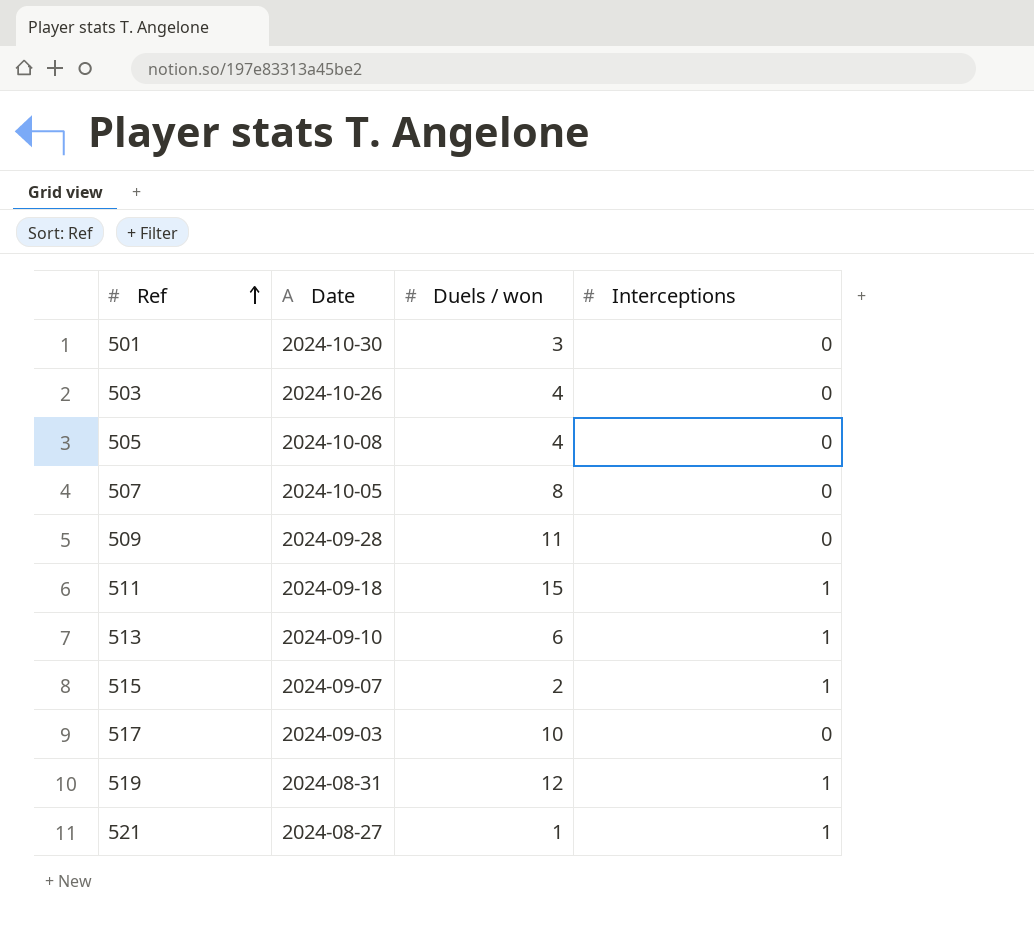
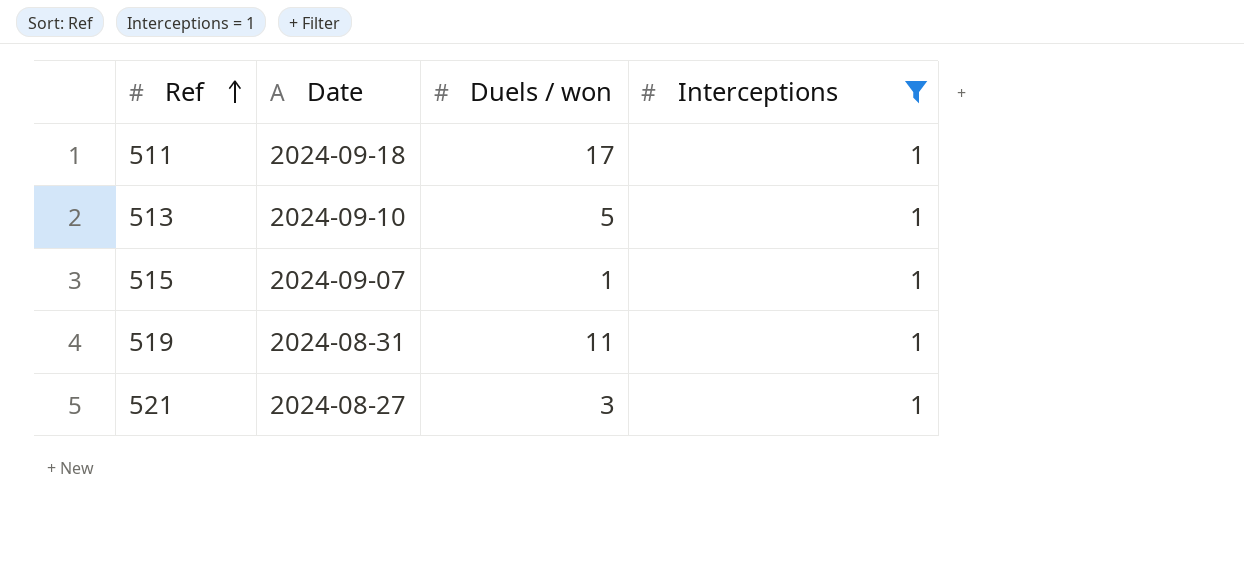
filter: none -> Interceptions = 1
511 | Duels / won: 15 -> 17
513 | Duels / won: 6 -> 5
515 | Duels / won: 2 -> 1
519 | Duels / won: 12 -> 11
521 | Duels / won: 1 -> 3

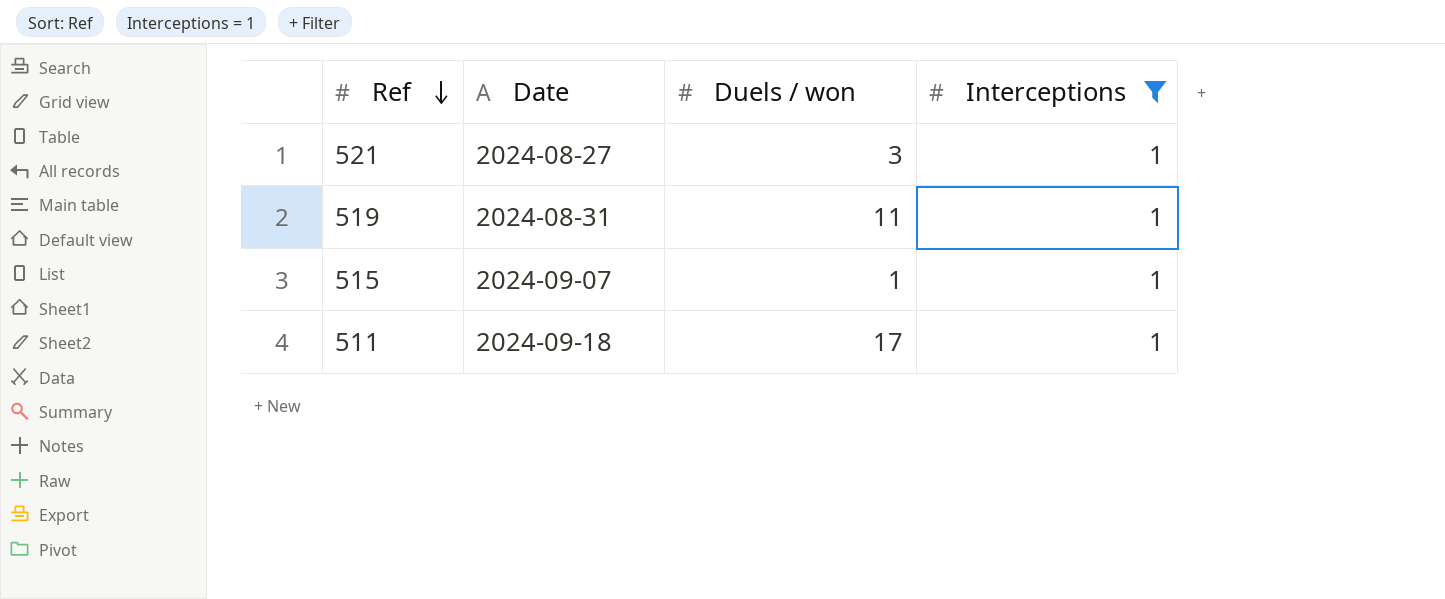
row order: Ref ascending -> Ref descending
row 513: 2024-09-10 | 5 | 1 -> none

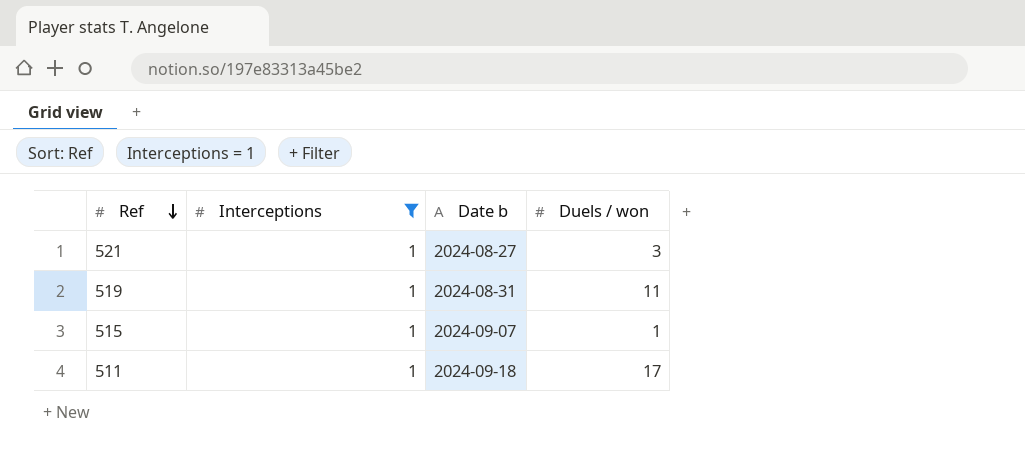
column Interceptions | position: 4 -> 2
column name: Date -> Date b

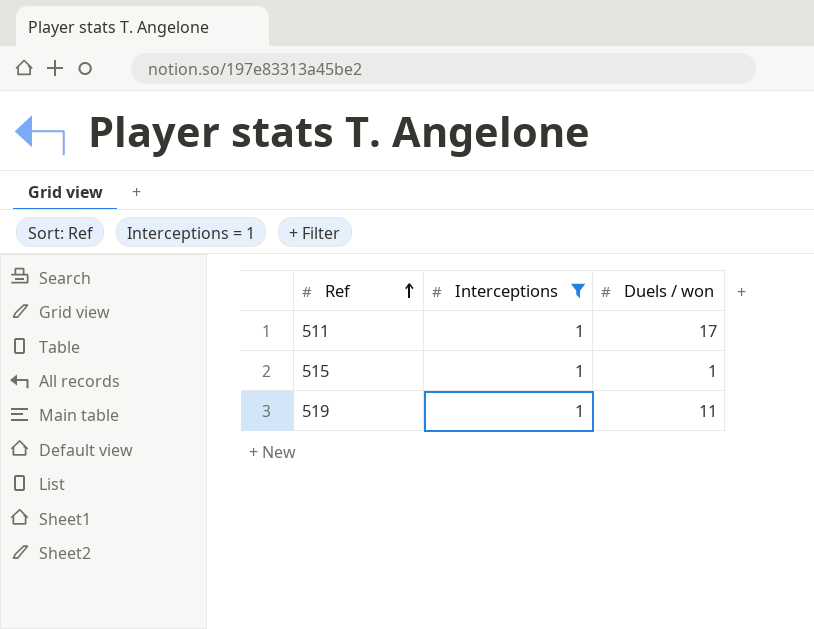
row order: Ref descending -> Ref ascending
column Date b | position: 3 -> none
row 521: 1 | 2024-08-27 | 3 -> none

